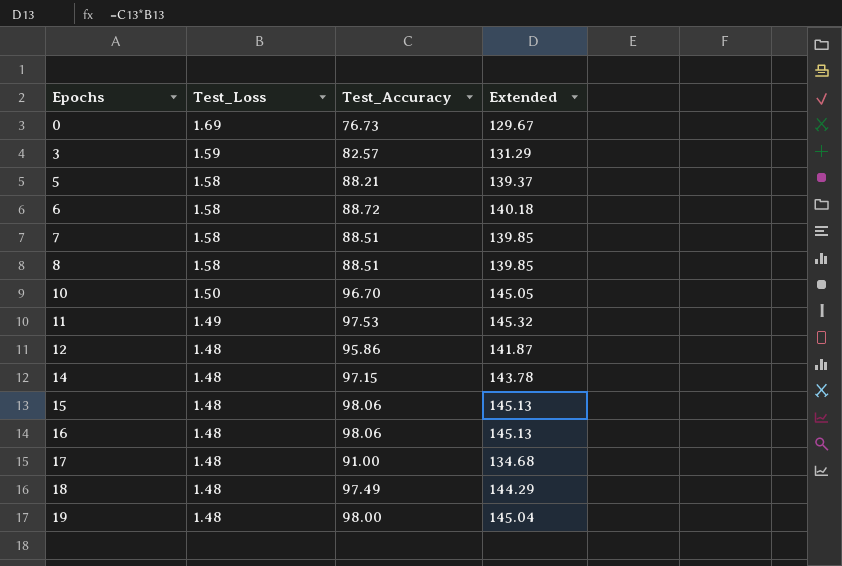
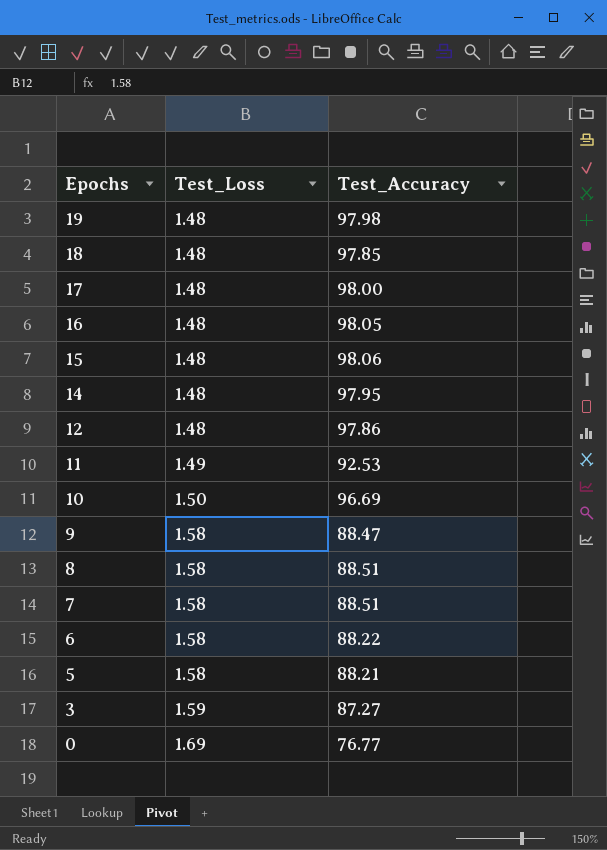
row order: Epochs ascending -> Epochs descending
column Extended | formula: [Test_Loss] * [Test_Accuracy] -> none
19 | Test_Accuracy: 98.00 -> 97.98
18 | Test_Accuracy: 97.49 -> 97.85
17 | Test_Accuracy: 91.00 -> 98.00
16 | Test_Accuracy: 98.06 -> 98.05
14 | Test_Accuracy: 97.15 -> 97.95
12 | Test_Accuracy: 95.86 -> 97.86
11 | Test_Accuracy: 97.53 -> 92.53
10 | Test_Accuracy: 96.70 -> 96.69
row 9: none -> 1.58 | 88.47
6 | Test_Accuracy: 88.72 -> 88.22
3 | Test_Accuracy: 82.57 -> 87.27
0 | Test_Accuracy: 76.73 -> 76.77

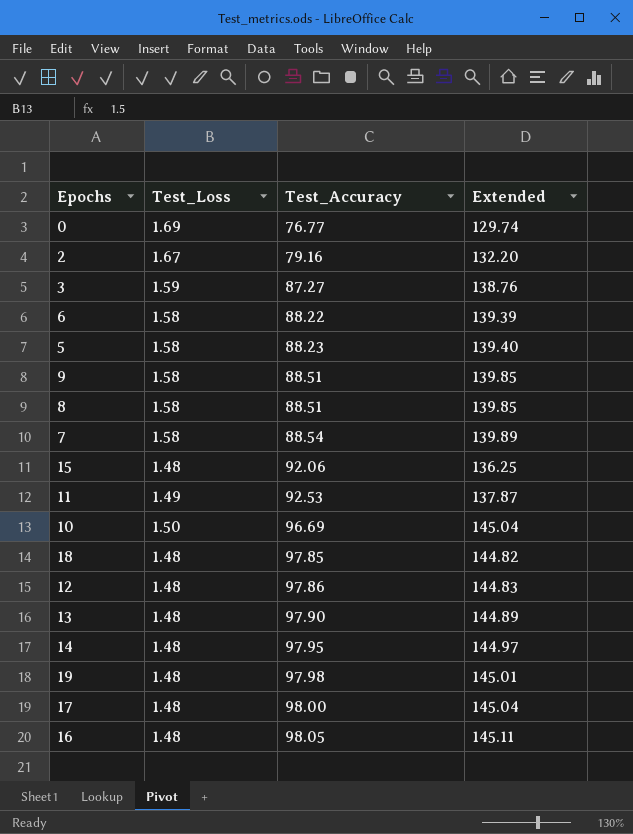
row order: Epochs descending -> Test_Accuracy ascending
column Extended | formula: none -> [Test_Loss] * [Test_Accuracy]
row 2: none -> 1.67 | 79.16 | 132.20
5 | Test_Accuracy: 88.21 -> 88.23
9 | Test_Accuracy: 88.47 -> 88.51
7 | Test_Accuracy: 88.51 -> 88.54
15 | Test_Accuracy: 98.06 -> 92.06
row 13: none -> 1.48 | 97.90 | 144.89

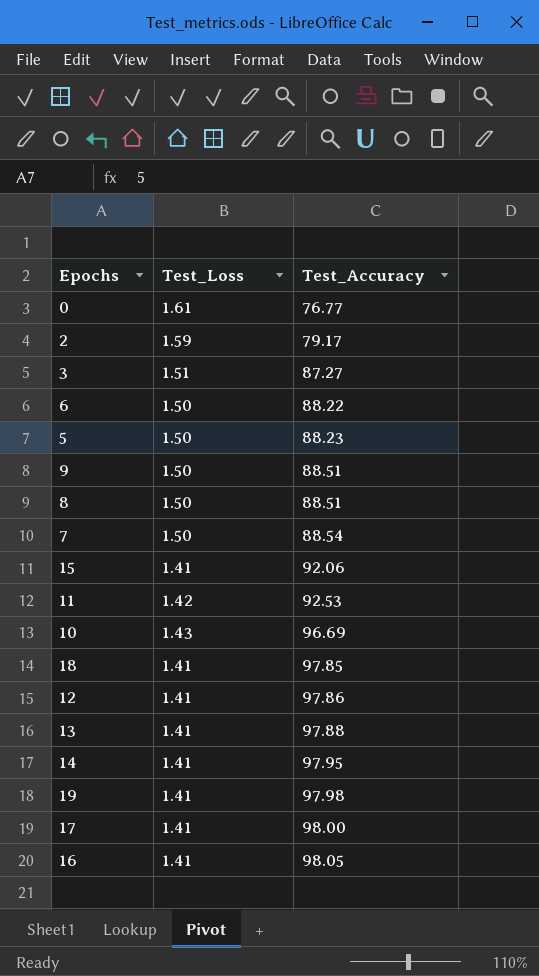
column Extended | formula: [Test_Loss] * [Test_Accuracy] -> none
0 | Test_Loss: 1.69 -> 1.61
2 | Test_Loss: 1.67 -> 1.59
2 | Test_Accuracy: 79.16 -> 79.17
3 | Test_Loss: 1.59 -> 1.51
6 | Test_Loss: 1.58 -> 1.50
5 | Test_Loss: 1.58 -> 1.50
9 | Test_Loss: 1.58 -> 1.50
8 | Test_Loss: 1.58 -> 1.50
7 | Test_Loss: 1.58 -> 1.50
15 | Test_Loss: 1.48 -> 1.41
11 | Test_Loss: 1.49 -> 1.42
10 | Test_Loss: 1.50 -> 1.43
18 | Test_Loss: 1.48 -> 1.41
12 | Test_Loss: 1.48 -> 1.41
13 | Test_Loss: 1.48 -> 1.41
13 | Test_Accuracy: 97.90 -> 97.88
14 | Test_Loss: 1.48 -> 1.41
19 | Test_Loss: 1.48 -> 1.41
17 | Test_Loss: 1.48 -> 1.41
16 | Test_Loss: 1.48 -> 1.41

